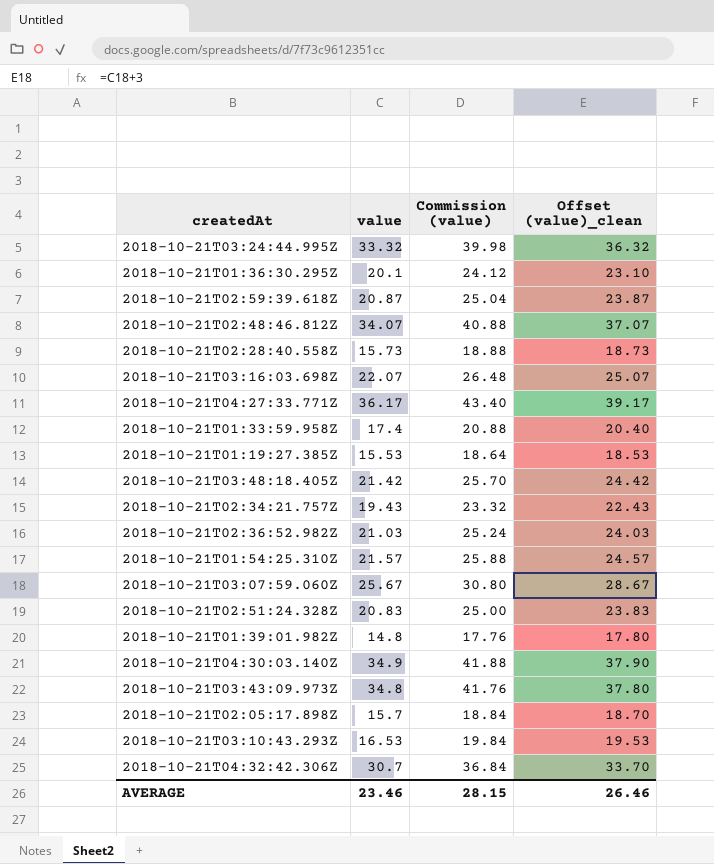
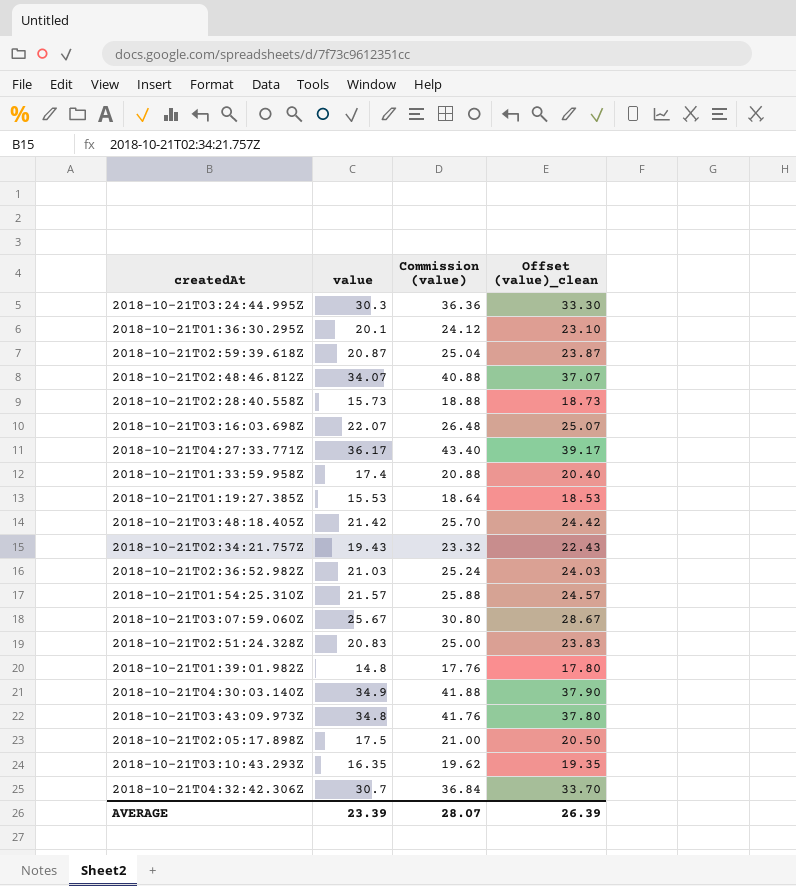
2018-10-21T03:24:44.995Z | value: 33.32 -> 30.3
2018-10-21T03:24:44.995Z | Commission (value): 39.98 -> 36.36
2018-10-21T03:24:44.995Z | Offset (value)_clean: 36.32 -> 33.30
2018-10-21T02:05:17.898Z | value: 15.7 -> 17.5
2018-10-21T02:05:17.898Z | Commission (value): 18.84 -> 21.00
2018-10-21T02:05:17.898Z | Offset (value)_clean: 18.70 -> 20.50
2018-10-21T03:10:43.293Z | value: 16.53 -> 16.35
2018-10-21T03:10:43.293Z | Commission (value): 19.84 -> 19.62
2018-10-21T03:10:43.293Z | Offset (value)_clean: 19.53 -> 19.35
AVERAGE | value: 23.46 -> 23.39
AVERAGE | Commission (value): 28.15 -> 28.07
AVERAGE | Offset (value)_clean: 26.46 -> 26.39

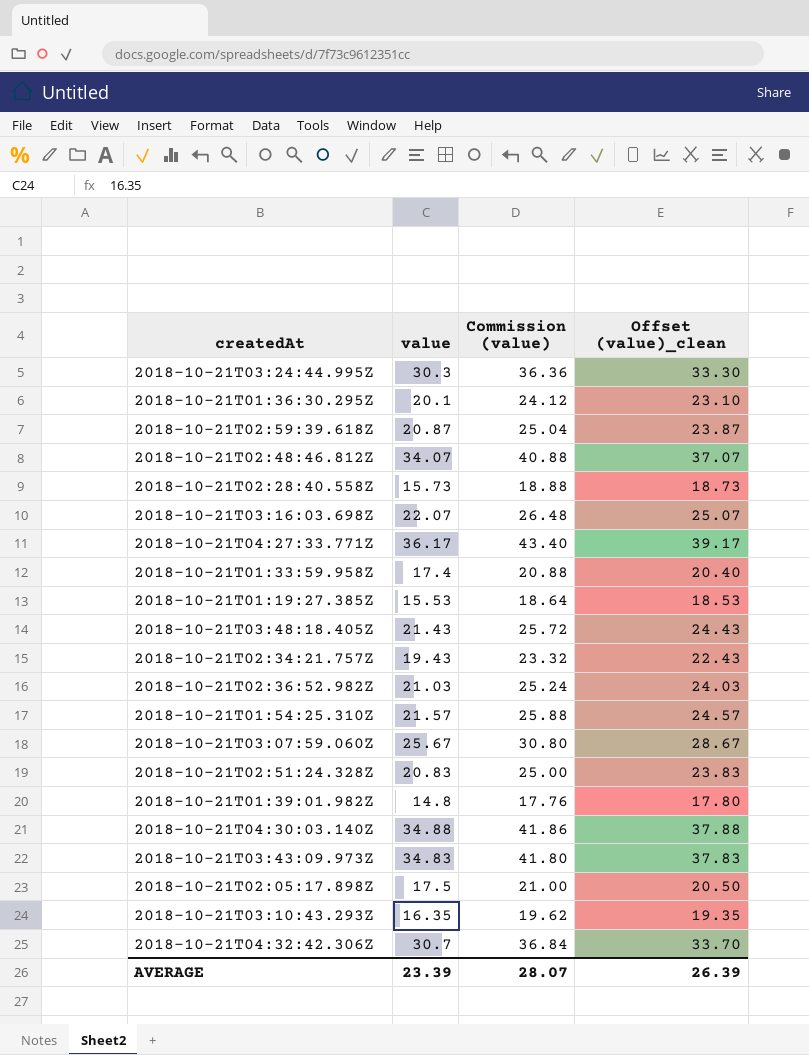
2018-10-21T03:48:18.405Z | value: 21.42 -> 21.43
2018-10-21T03:48:18.405Z | Commission (value): 25.70 -> 25.72
2018-10-21T03:48:18.405Z | Offset (value)_clean: 24.42 -> 24.43
2018-10-21T04:30:03.140Z | value: 34.9 -> 34.88
2018-10-21T04:30:03.140Z | Commission (value): 41.88 -> 41.86
2018-10-21T04:30:03.140Z | Offset (value)_clean: 37.90 -> 37.88
2018-10-21T03:43:09.973Z | value: 34.8 -> 34.83
2018-10-21T03:43:09.973Z | Commission (value): 41.76 -> 41.80
2018-10-21T03:43:09.973Z | Offset (value)_clean: 37.80 -> 37.83

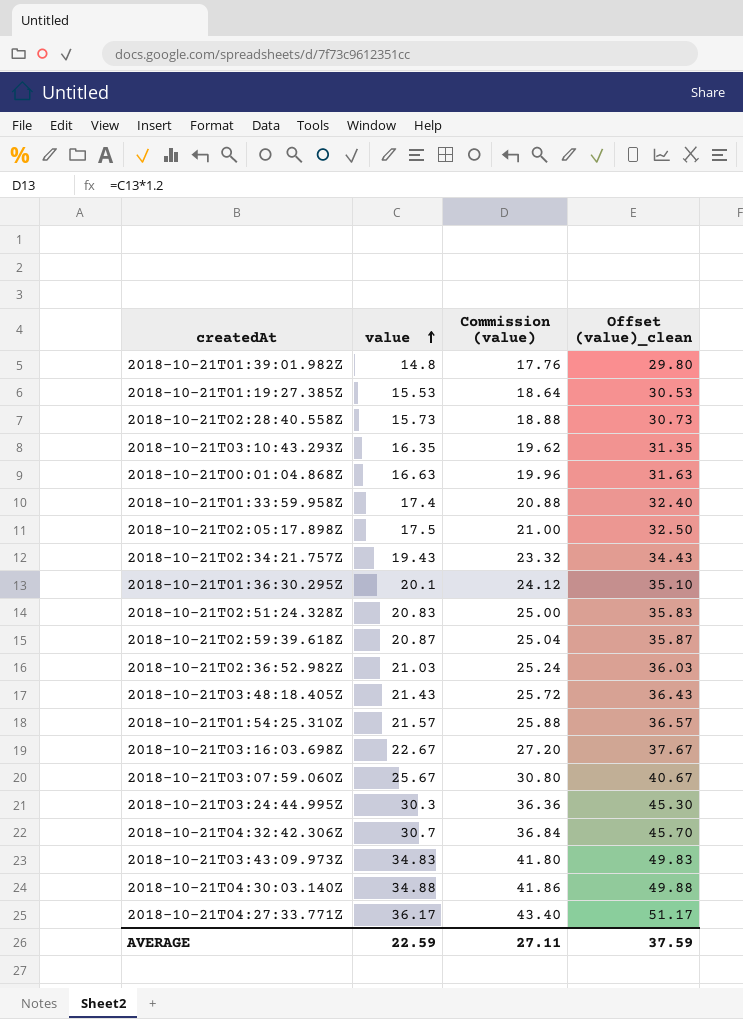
row order: none -> value ascending
column Offset (value)_clean | formula: [value] + 3 -> [value] + 15
row 2018-10-21T02:48:46.812Z: 34.07 | 40.88 | 37.07 -> none
row 2018-10-21T00:01:04.868Z: none -> 16.63 | 19.96 | 31.63
2018-10-21T03:16:03.698Z | value: 22.07 -> 22.67
2018-10-21T03:16:03.698Z | Commission (value): 26.48 -> 27.20
AVERAGE | value: 23.39 -> 22.59
AVERAGE | Commission (value): 28.07 -> 27.11
AVERAGE | Offset (value)_clean: 26.39 -> 37.59

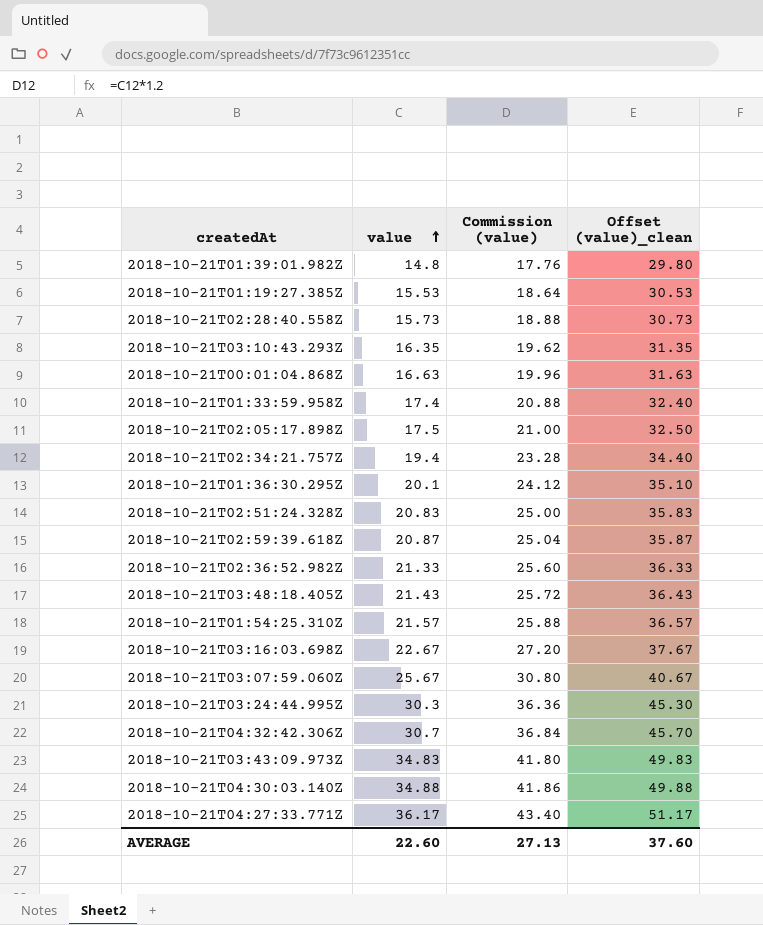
2018-10-21T02:34:21.757Z | value: 19.43 -> 19.4
2018-10-21T02:34:21.757Z | Commission (value): 23.32 -> 23.28
2018-10-21T02:34:21.757Z | Offset (value)_clean: 34.43 -> 34.40
2018-10-21T02:36:52.982Z | value: 21.03 -> 21.33
2018-10-21T02:36:52.982Z | Commission (value): 25.24 -> 25.60
2018-10-21T02:36:52.982Z | Offset (value)_clean: 36.03 -> 36.33
AVERAGE | value: 22.59 -> 22.60
AVERAGE | Commission (value): 27.11 -> 27.13
AVERAGE | Offset (value)_clean: 37.59 -> 37.60

